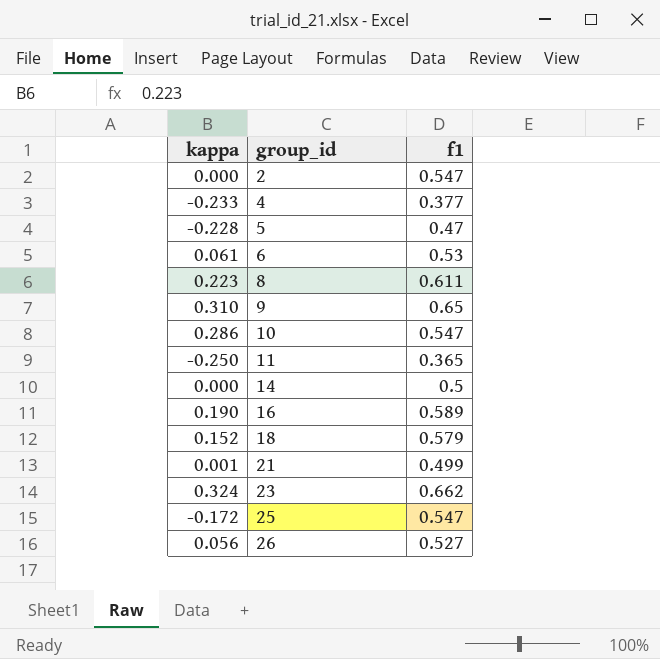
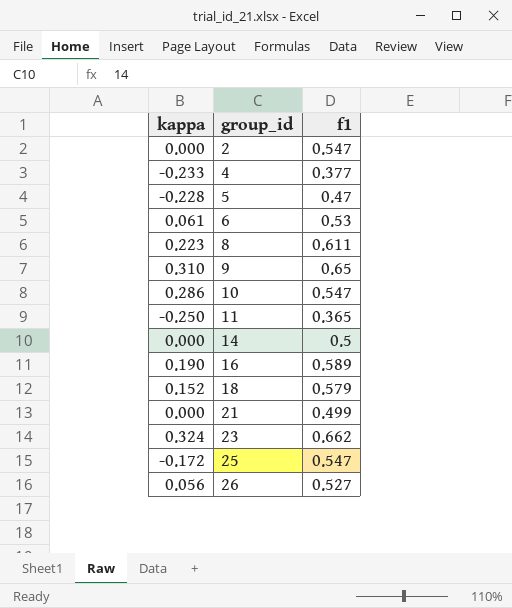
21 | kappa: 0.001 -> 0.000

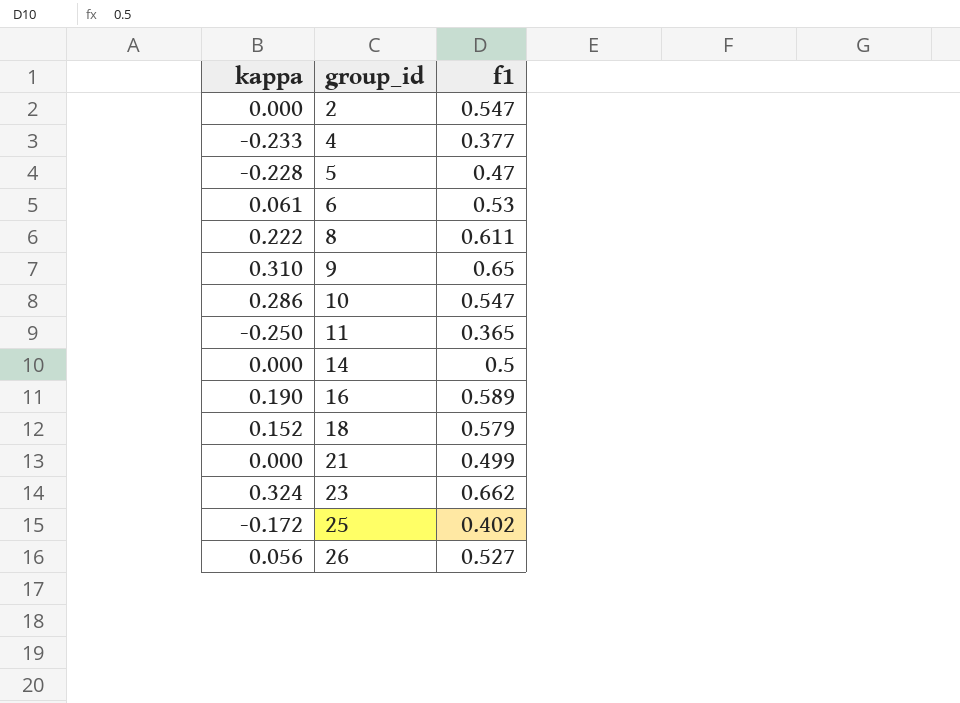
8 | kappa: 0.223 -> 0.222
25 | f1: 0.547 -> 0.402

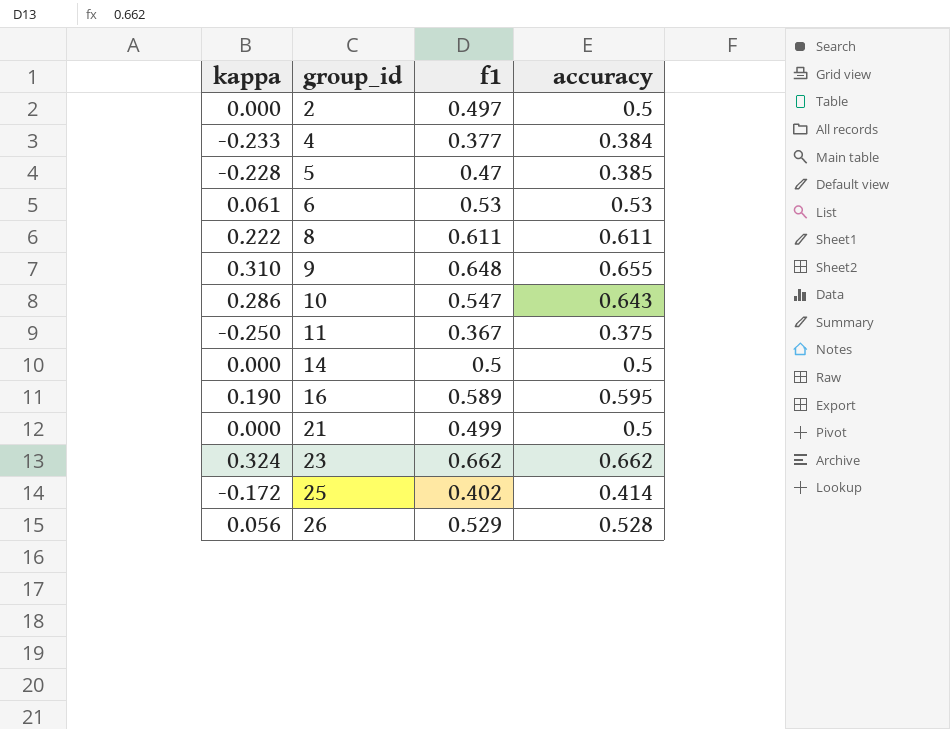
column accuracy | position: none -> 4
row 18: 0.152 | 0.579 -> none
2 | f1: 0.547 -> 0.497
9 | f1: 0.65 -> 0.648
11 | f1: 0.365 -> 0.367
26 | f1: 0.527 -> 0.529

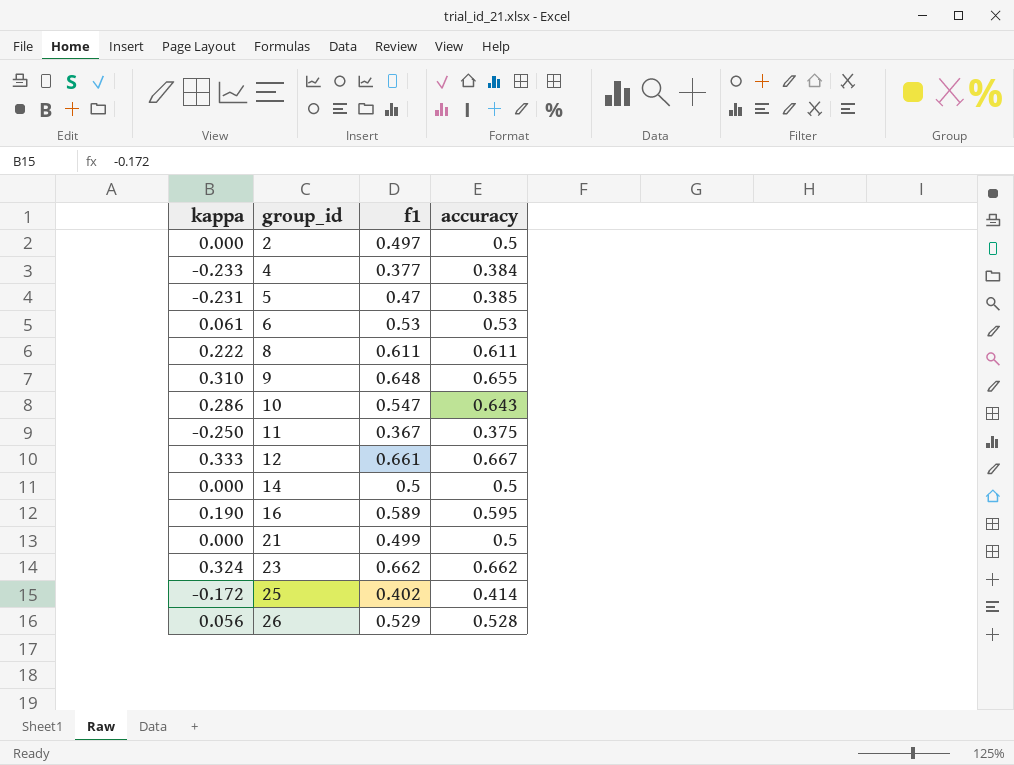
5 | kappa: -0.228 -> -0.231
row 12: none -> 0.333 | 0.661 | 0.667

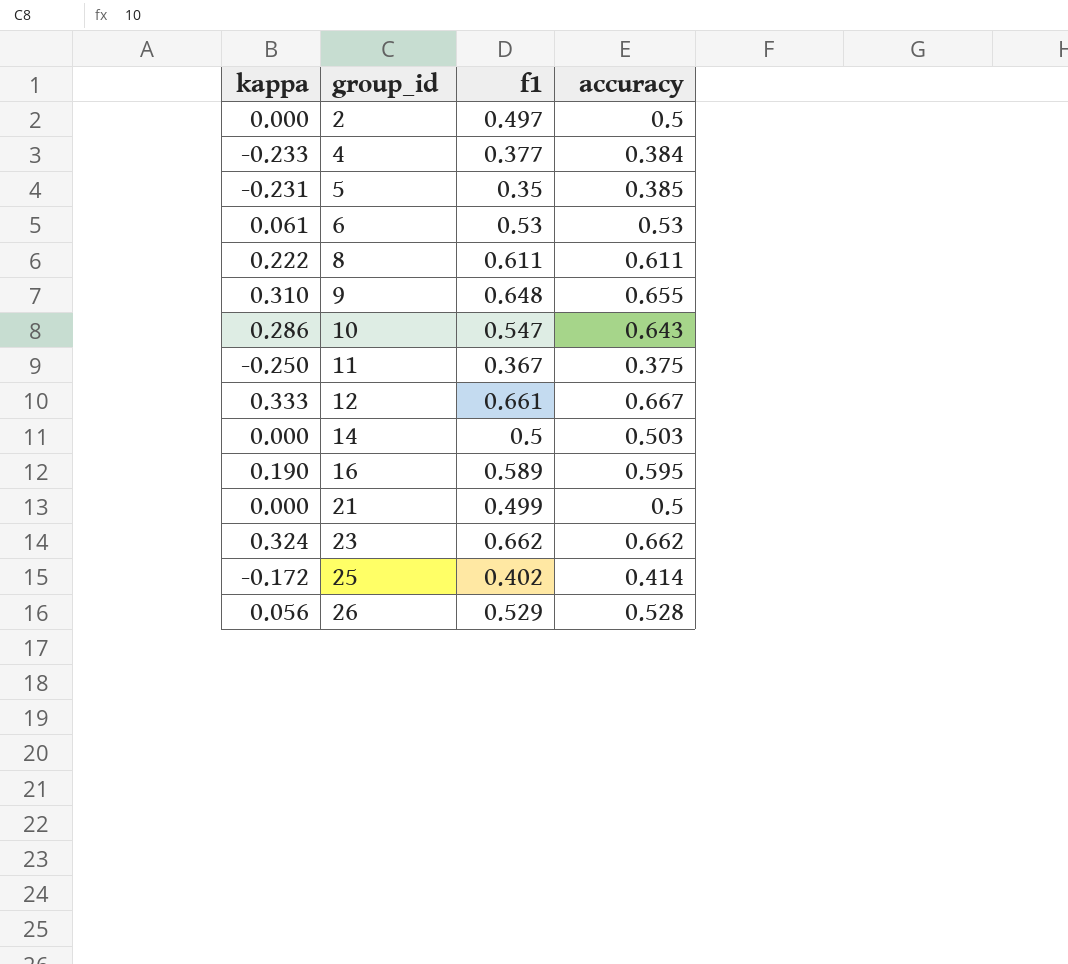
5 | f1: 0.47 -> 0.35
14 | accuracy: 0.5 -> 0.503

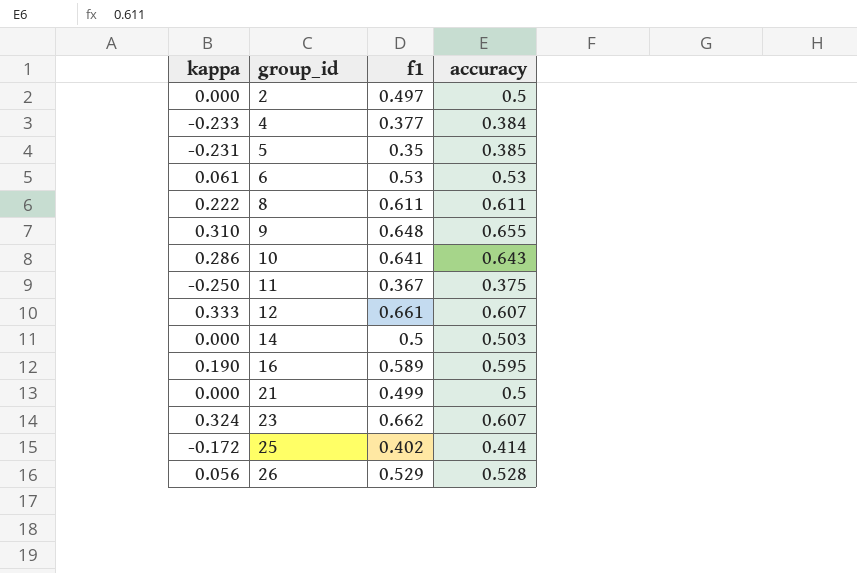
10 | f1: 0.547 -> 0.641
12 | accuracy: 0.667 -> 0.607
23 | accuracy: 0.662 -> 0.607

